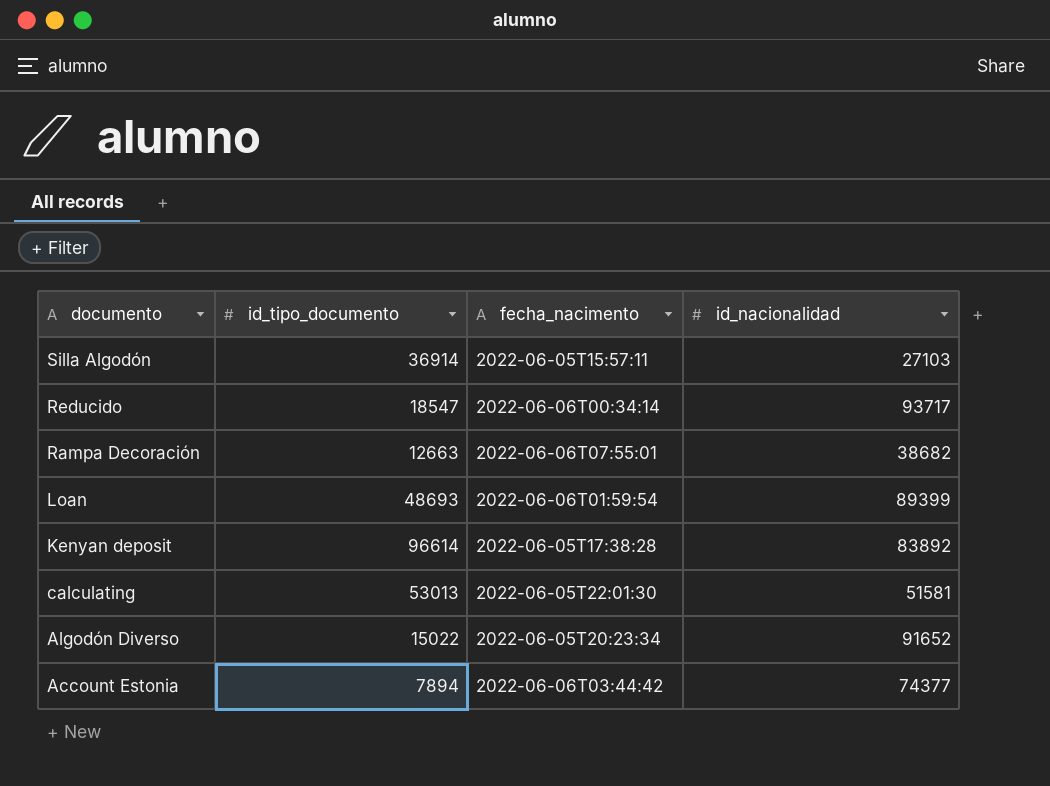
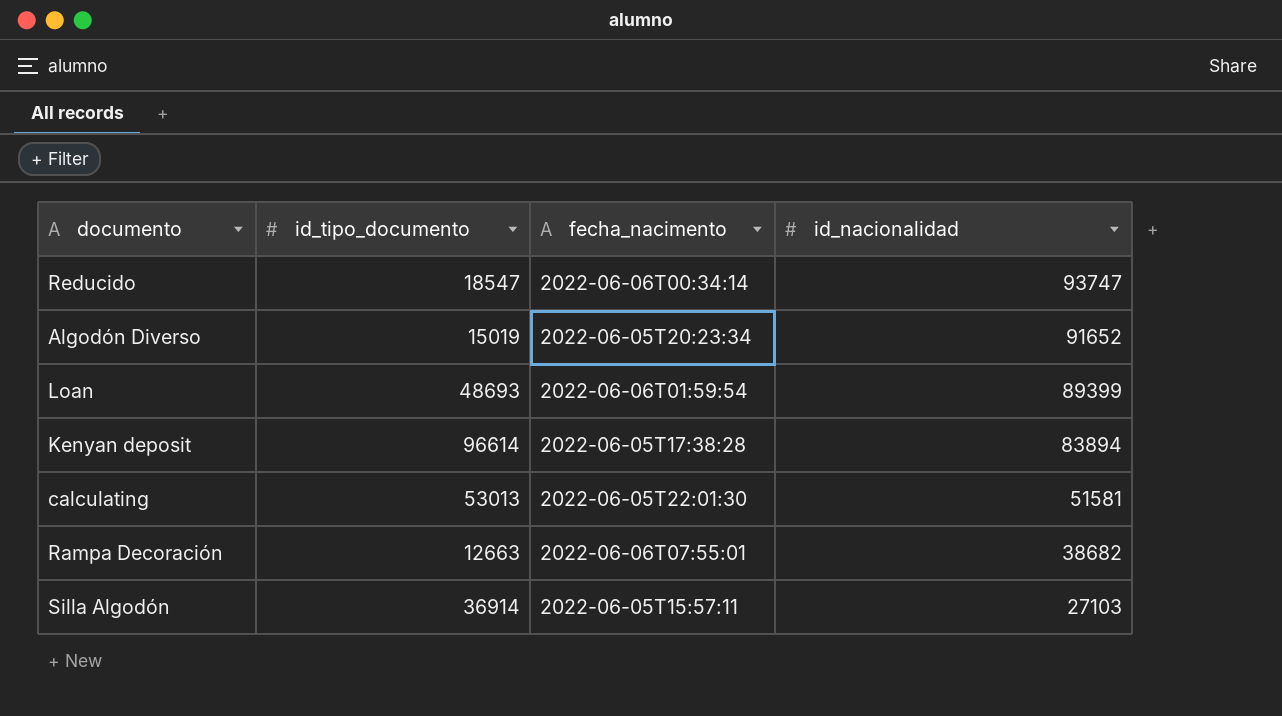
row order: documento descending -> id_nacionalidad descending
row Account Estonia: 7894 | 2022-06-06T03:44:42 | 74377 -> none
Reducido | id_nacionalidad: 93717 -> 93747
Algodón Diverso | id_tipo_documento: 15022 -> 15019
Kenyan deposit | id_nacionalidad: 83892 -> 83894

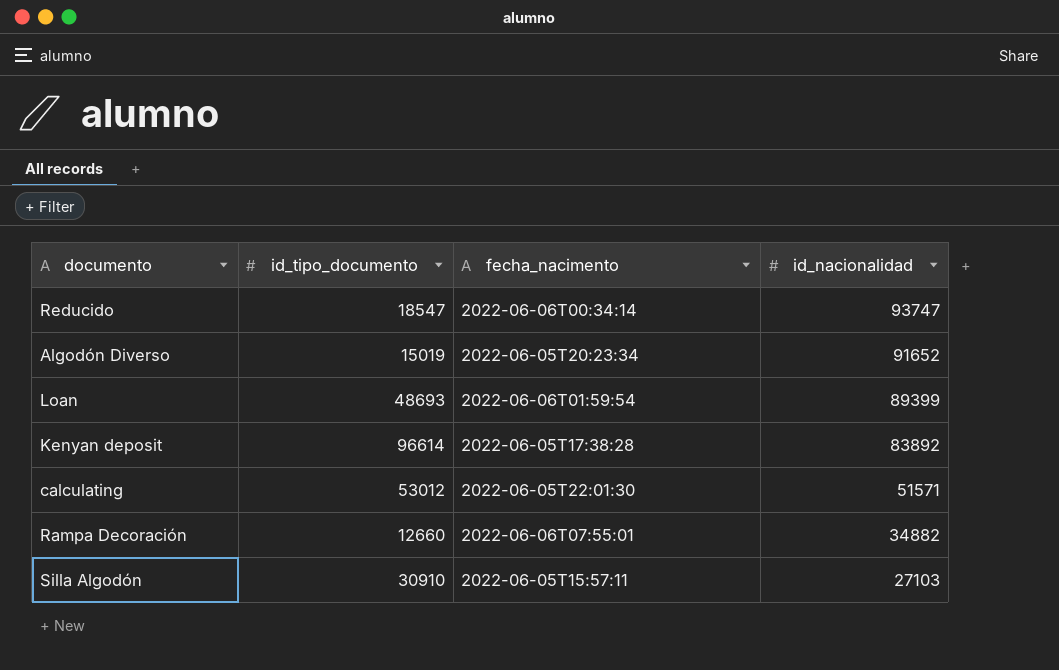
Kenyan deposit | id_nacionalidad: 83894 -> 83892
calculating | id_tipo_documento: 53013 -> 53012
calculating | id_nacionalidad: 51581 -> 51571
Rampa Decoración | id_tipo_documento: 12663 -> 12660
Rampa Decoración | id_nacionalidad: 38682 -> 34882
Silla Algodón | id_tipo_documento: 36914 -> 30910

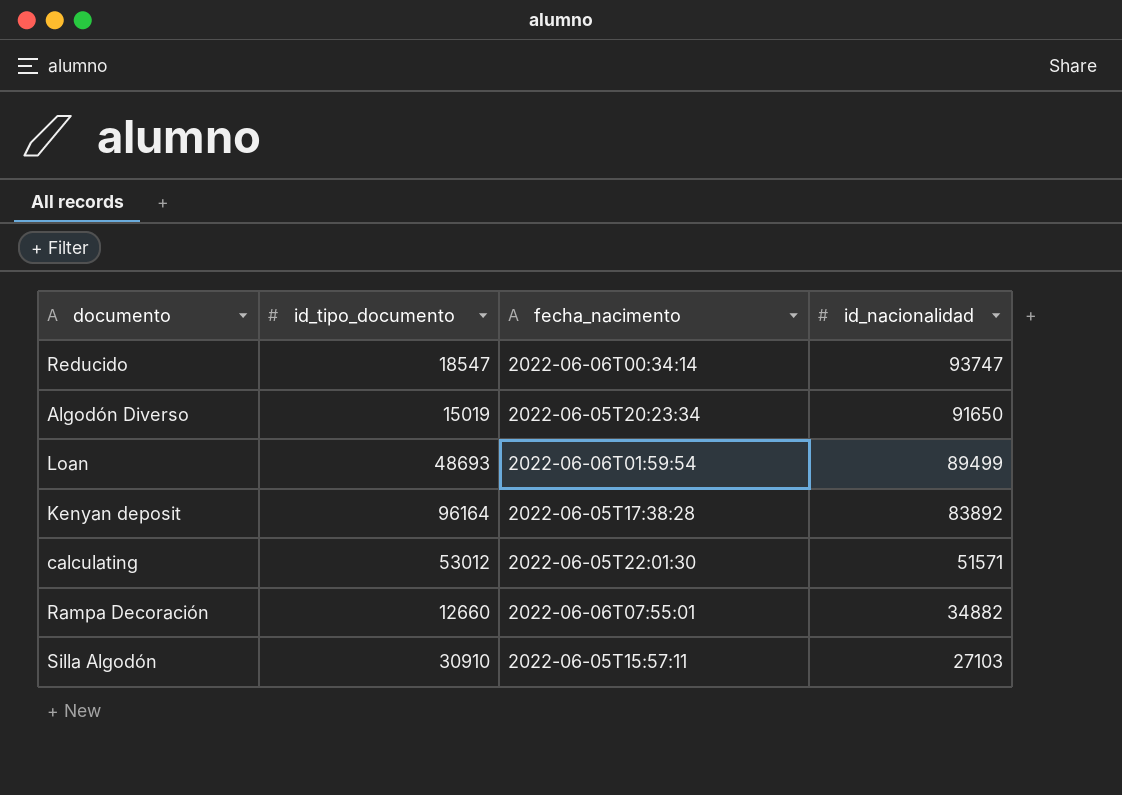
Algodón Diverso | id_nacionalidad: 91652 -> 91650
Loan | id_nacionalidad: 89399 -> 89499
Kenyan deposit | id_tipo_documento: 96614 -> 96164

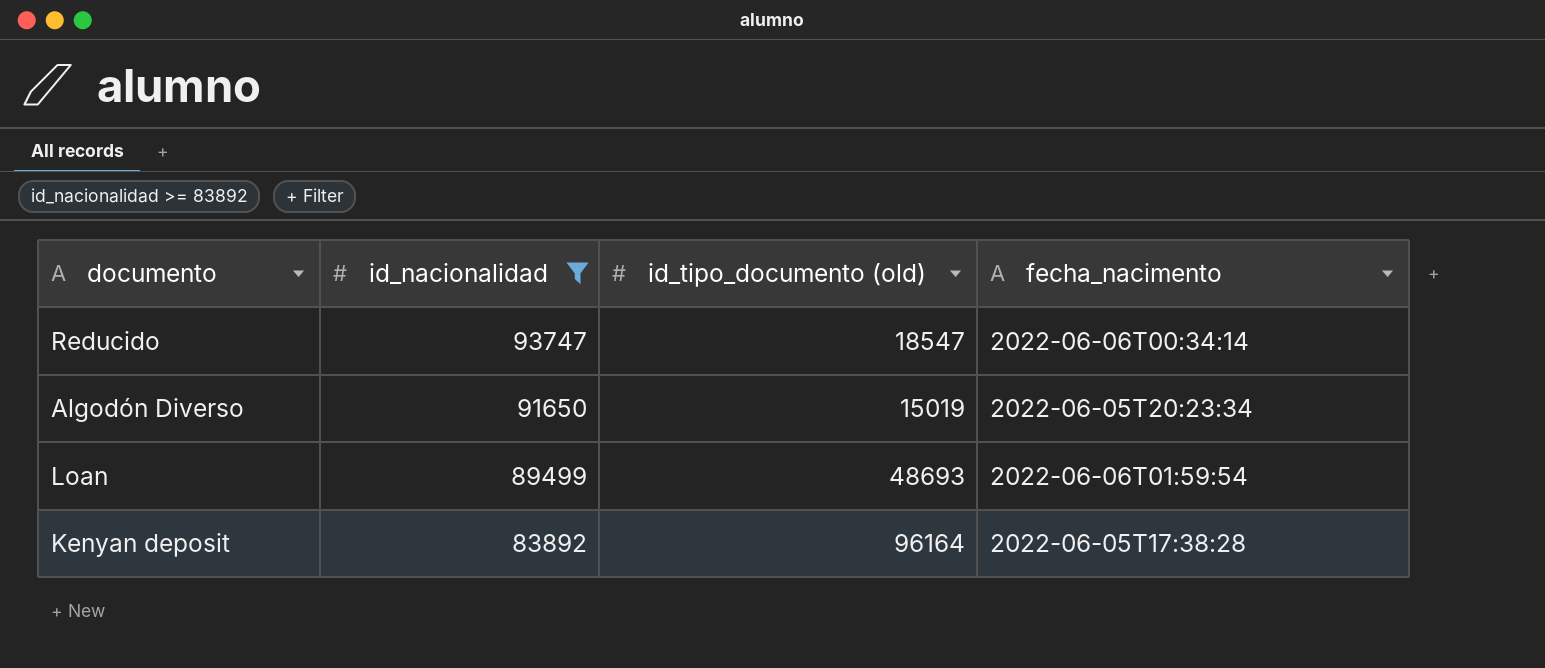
filter: none -> id_nacionalidad >= 83892
column id_nacionalidad | position: 4 -> 2
column name: id_tipo_documento -> id_tipo_documento (old)

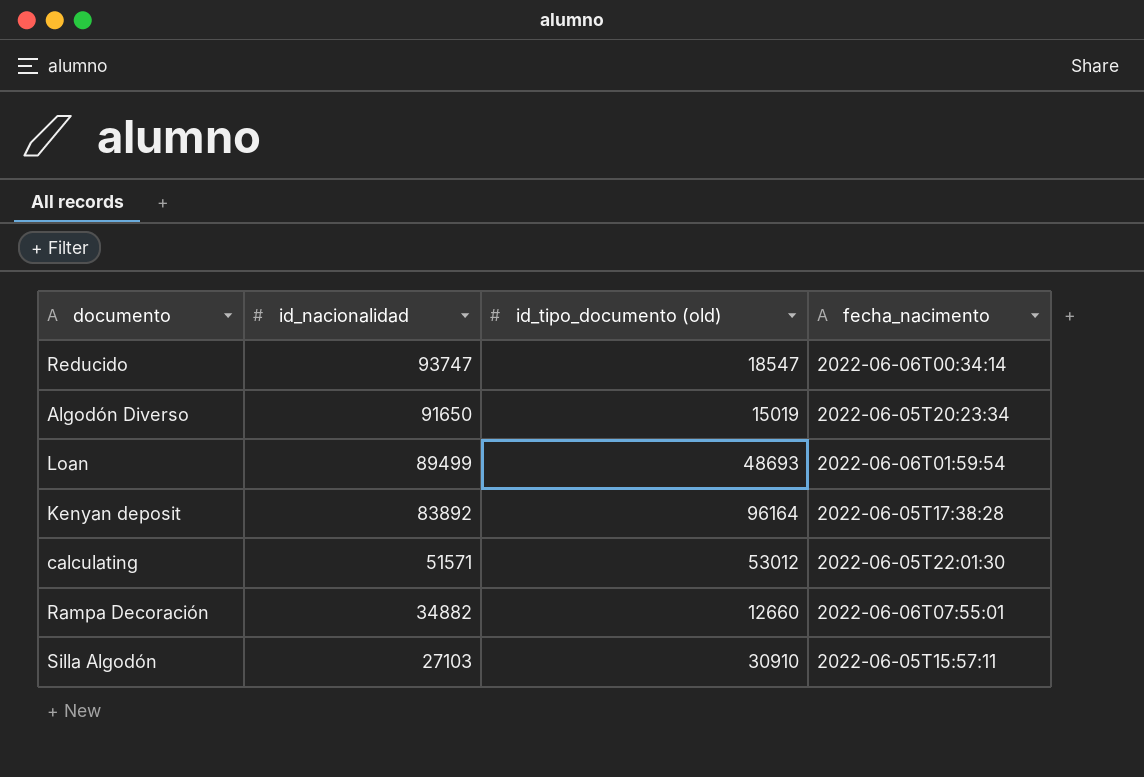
filter: id_nacionalidad >= 83892 -> none

